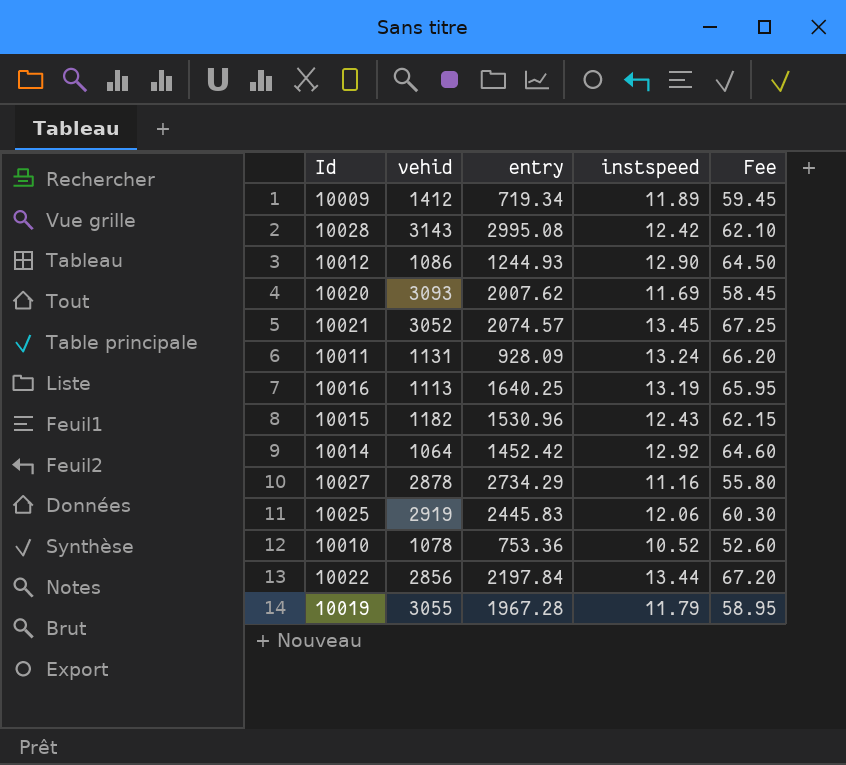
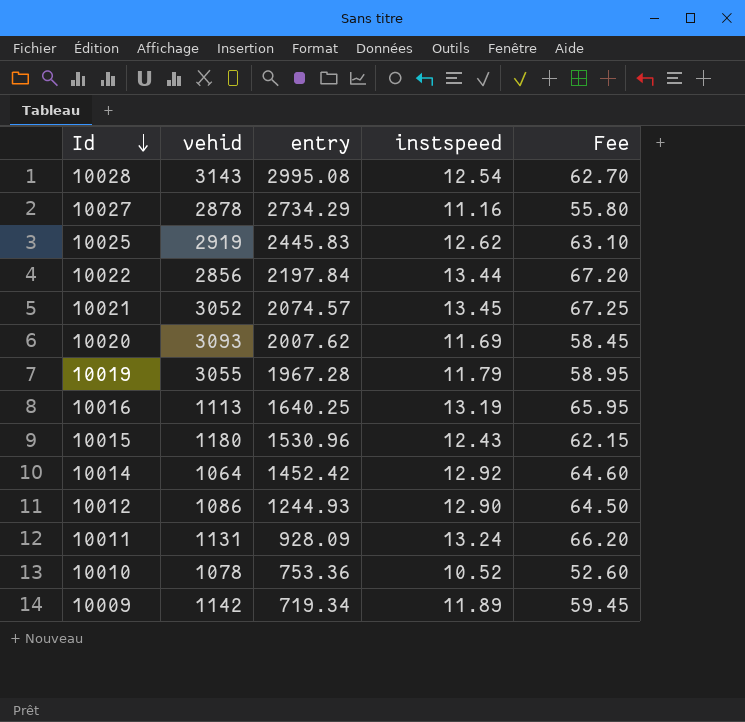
row order: none -> Id descending
10028 | instspeed: 12.42 -> 12.54
10028 | Fee: 62.10 -> 62.70
10025 | instspeed: 12.06 -> 12.62
10025 | Fee: 60.30 -> 63.10
10015 | vehid: 1182 -> 1180
10009 | vehid: 1412 -> 1142

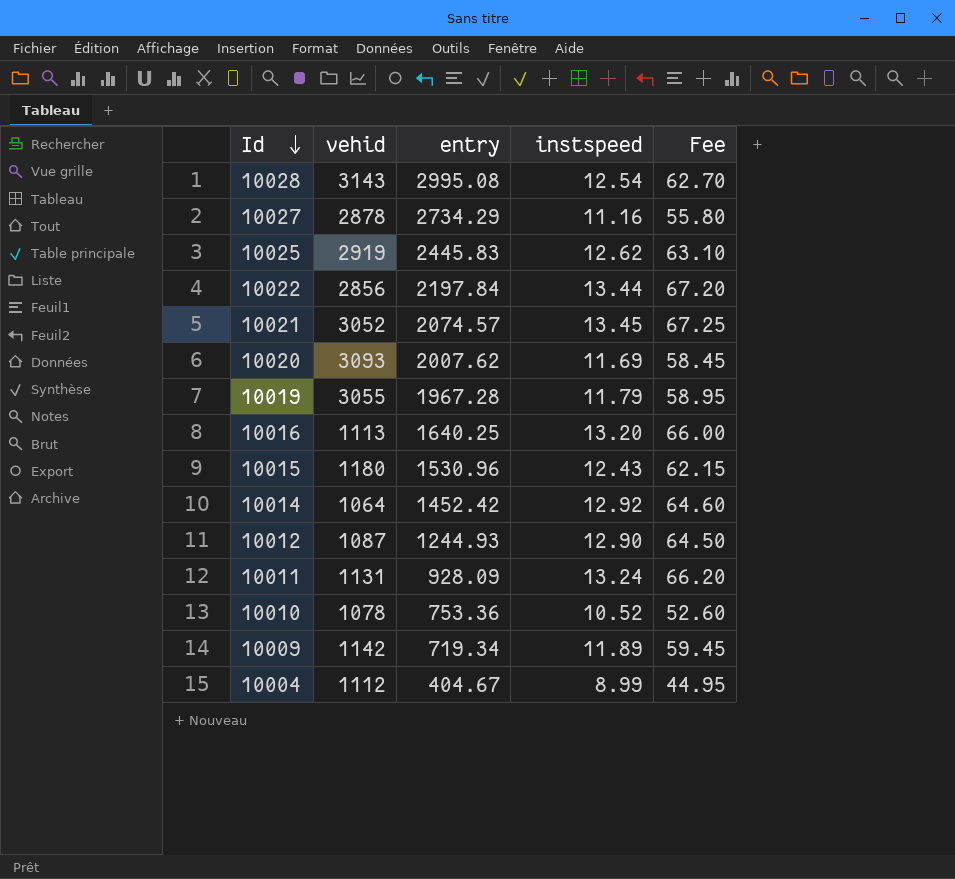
10016 | instspeed: 13.19 -> 13.20
10016 | Fee: 65.95 -> 66.00
10012 | vehid: 1086 -> 1087
row 10004: none -> 1112 | 404.67 | 8.99 | 44.95

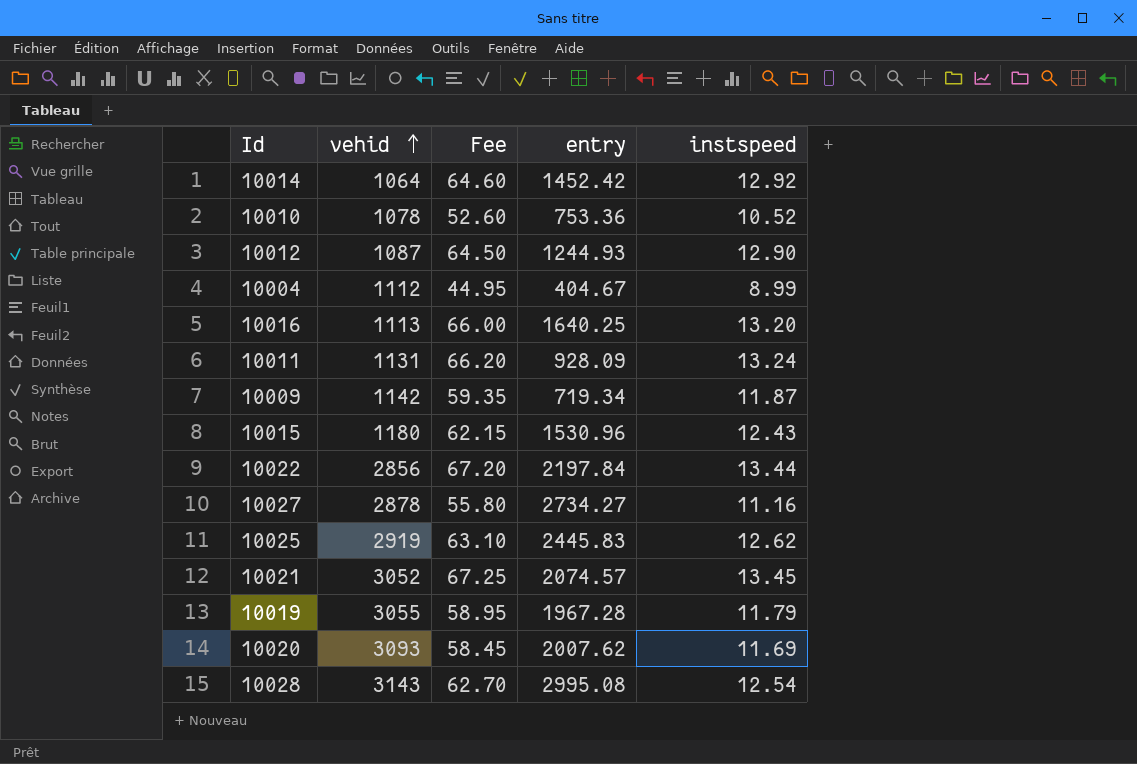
row order: Id descending -> vehid ascending
column Fee | position: 5 -> 3
10009 | Fee: 59.45 -> 59.35
10009 | instspeed: 11.89 -> 11.87
10027 | entry: 2734.29 -> 2734.27

